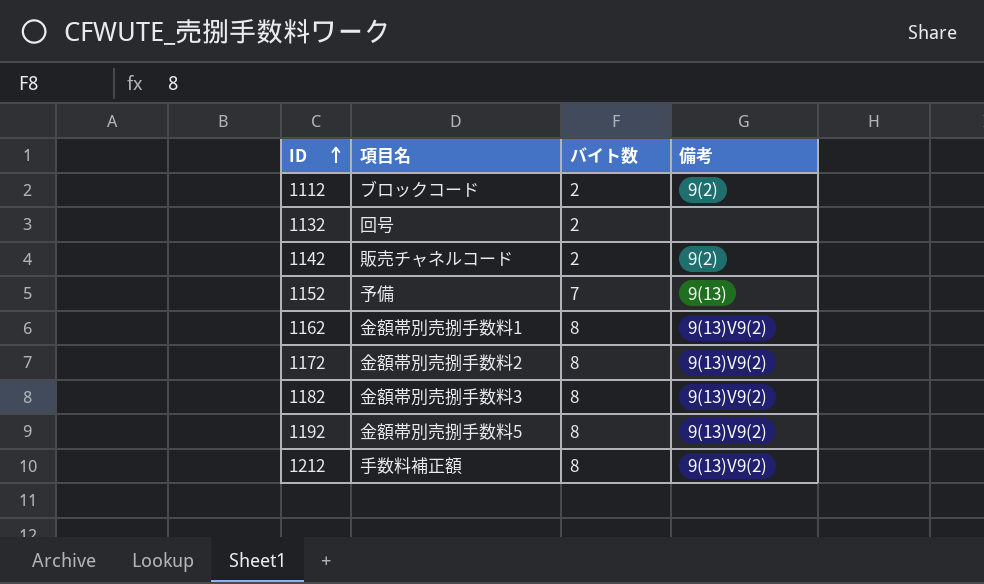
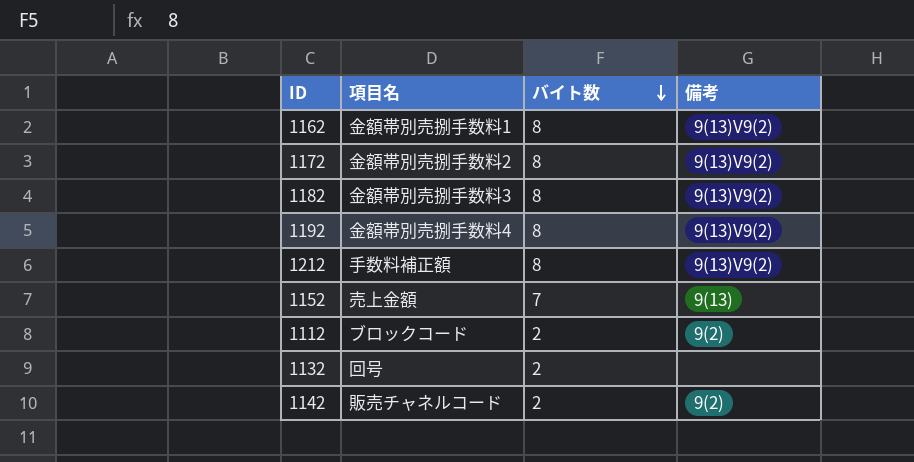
row order: ID ascending -> バイト数 descending
1192 | 項目名: 金額帯別売捌手数料5 -> 金額帯別売捌手数料4
1152 | 項目名: 予備 -> 売上金額

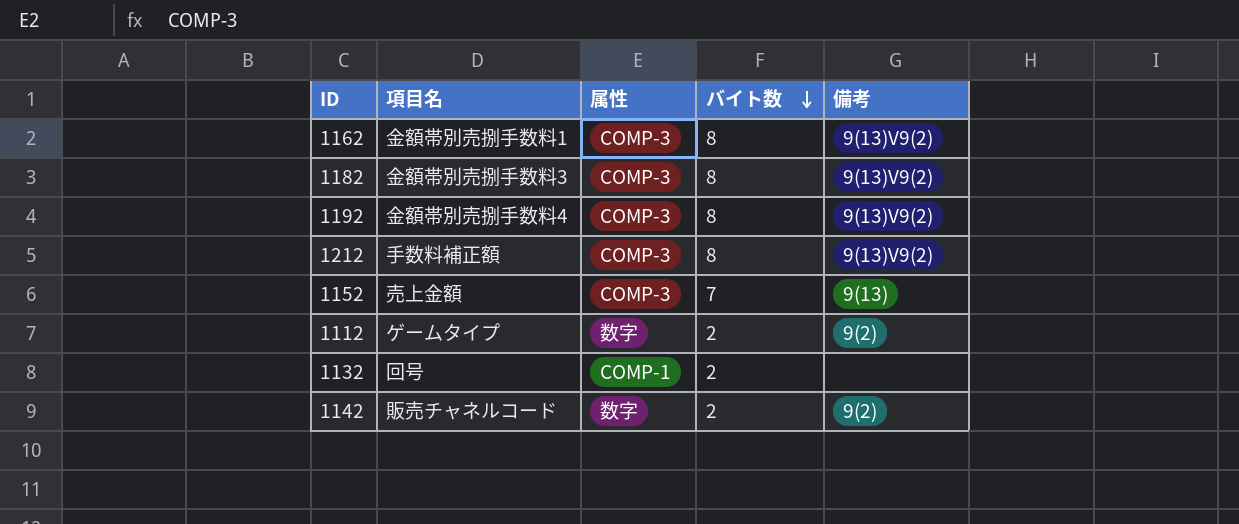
column 属性 | position: none -> 3
row 1172: 金額帯別売捌手数料2 | 8 | 9(13)V9(2) -> none
1112 | 項目名: ブロックコード -> ゲームタイプ

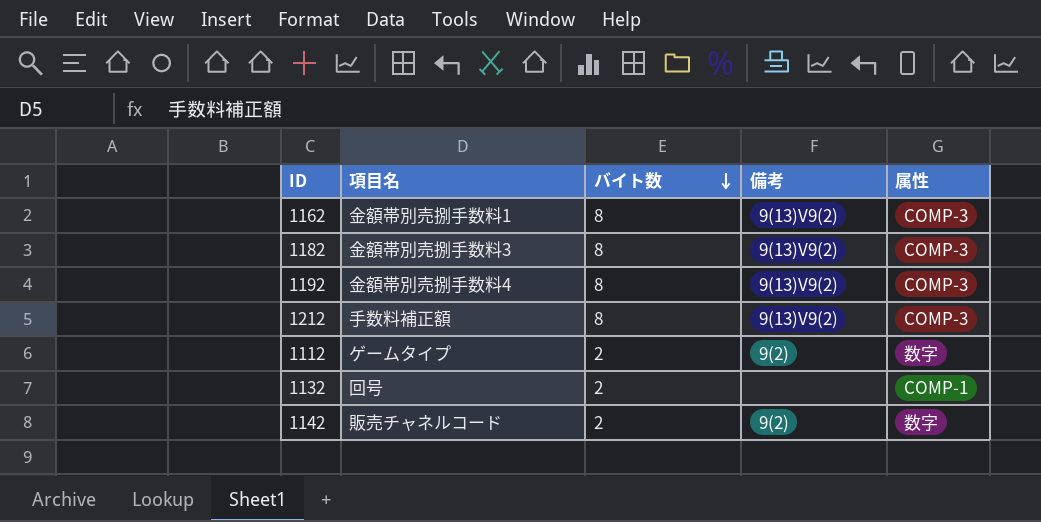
column 属性 | position: 3 -> 5
row 1152: 売上金額 | COMP-3 | 7 | 9(13) -> none

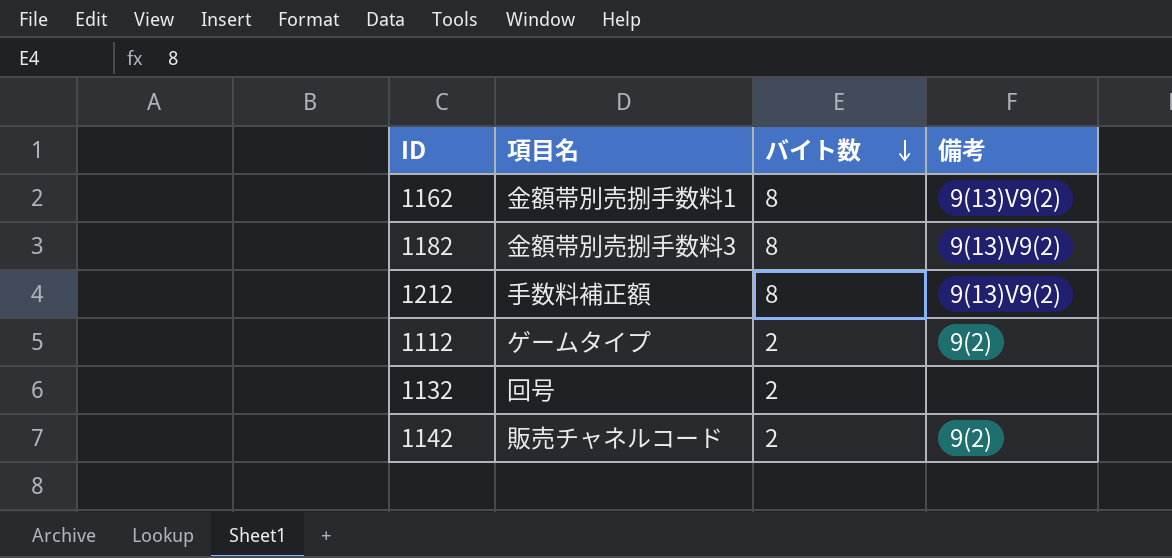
column 属性 | position: 5 -> none
row 1192: 金額帯別売捌手数料4 | 8 | 9(13)V9(2) | COMP-3 -> none

